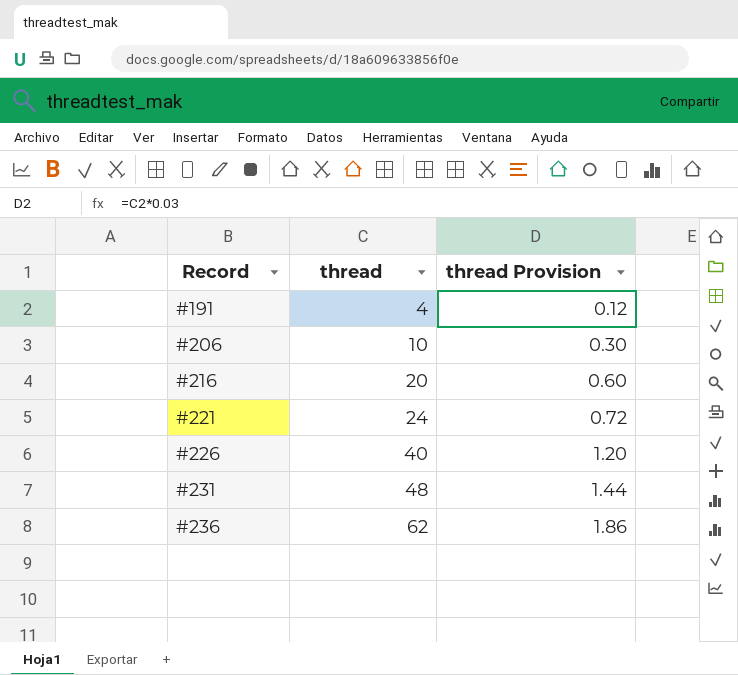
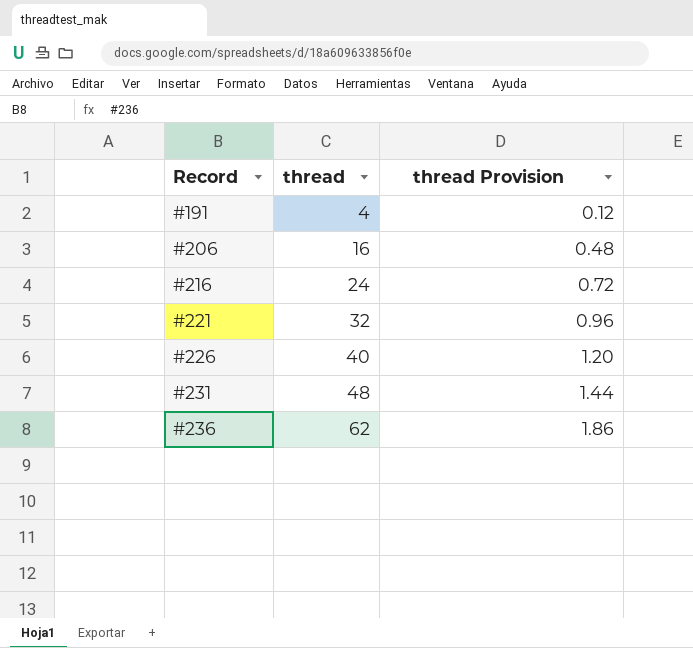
#206 | thread: 10 -> 16
#206 | thread Provision: 0.30 -> 0.48
#216 | thread: 20 -> 24
#216 | thread Provision: 0.60 -> 0.72
#221 | thread: 24 -> 32
#221 | thread Provision: 0.72 -> 0.96

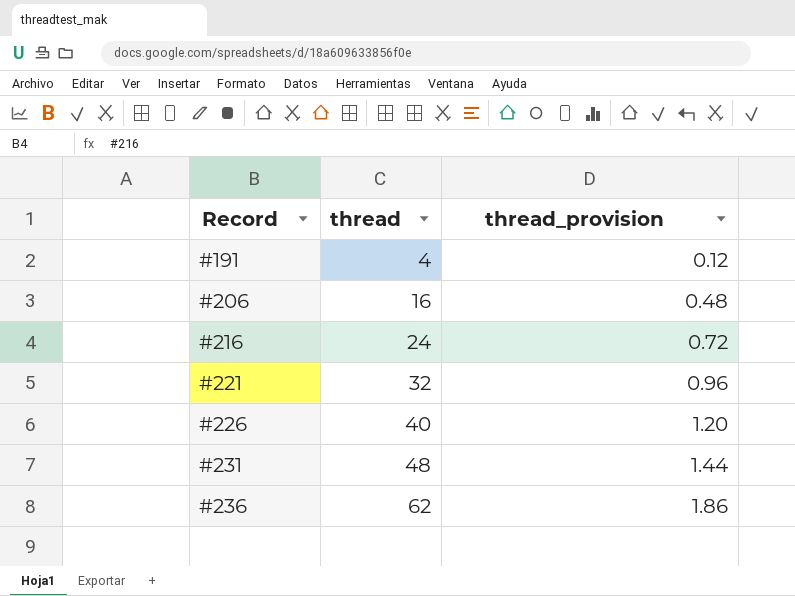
column name: thread Provision -> thread_provision

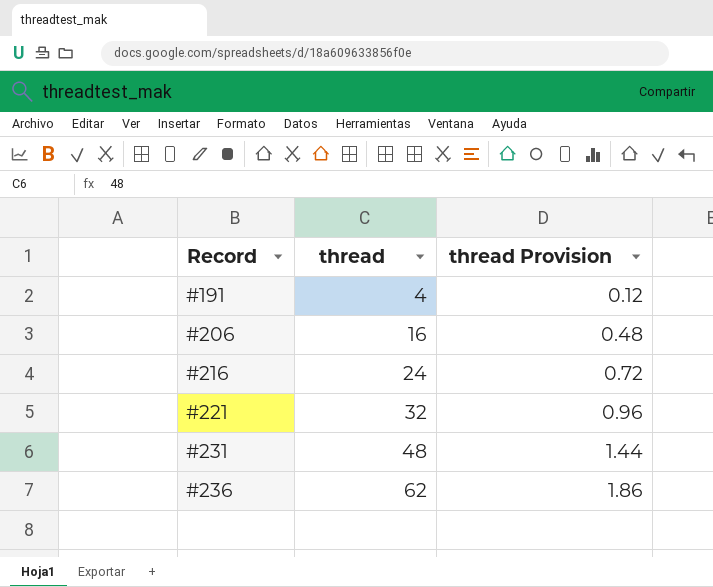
column name: thread_provision -> thread Provision
row #226: 40 | 1.20 -> none

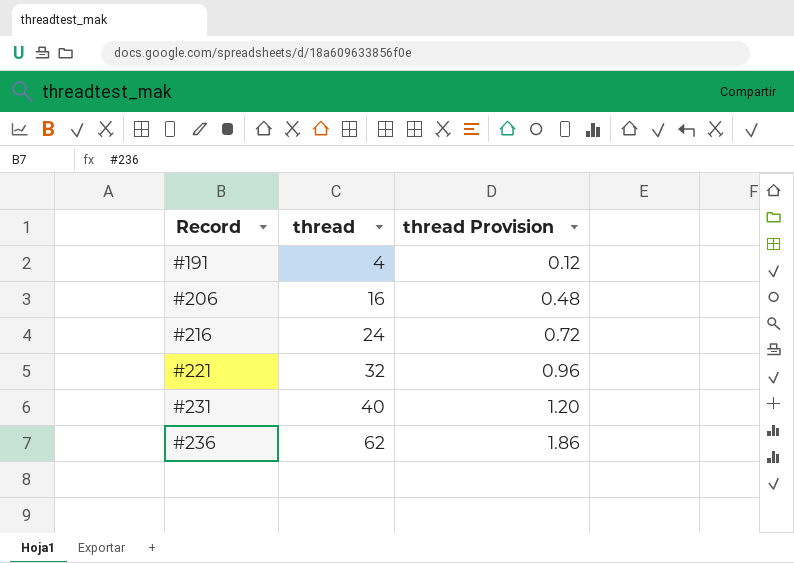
#231 | thread: 48 -> 40
#231 | thread Provision: 1.44 -> 1.20

